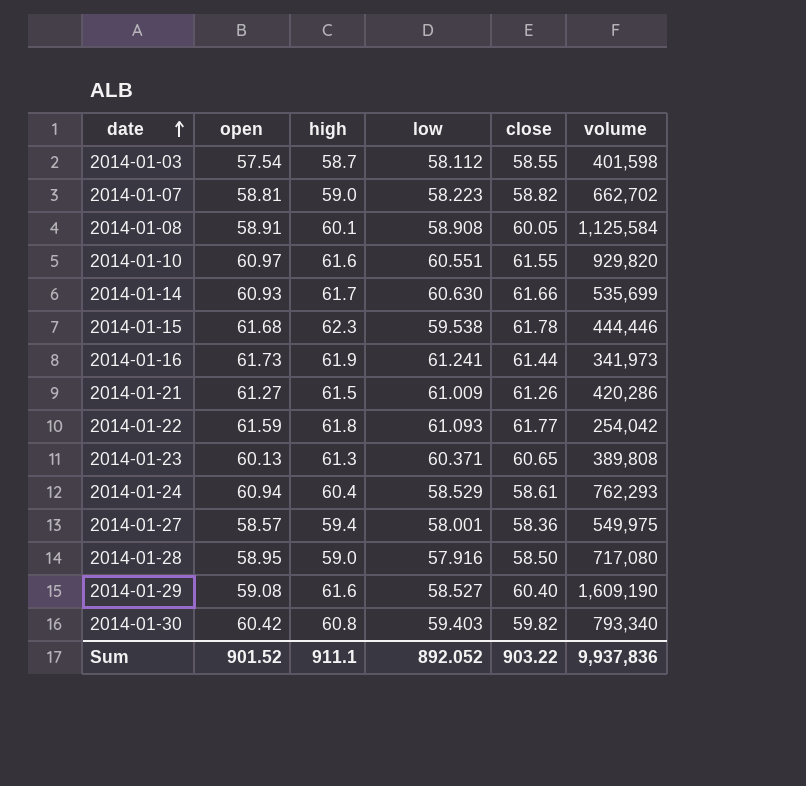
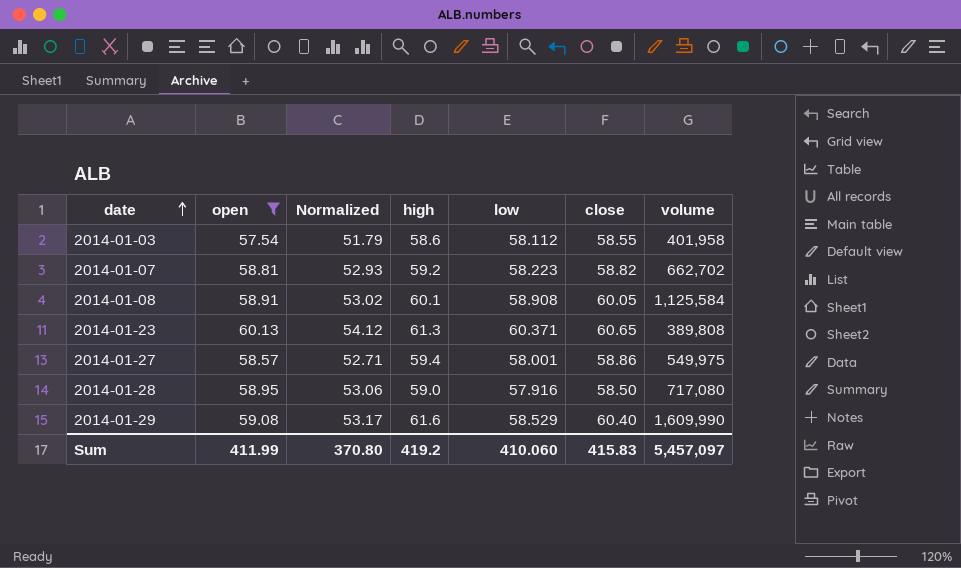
filter: none -> open <= 60.13
column Normalized | formula: none -> [open] * 0.9
2014-01-03 | high: 58.7 -> 58.6
2014-01-03 | volume: 401,598 -> 401,958
2014-01-07 | high: 59.0 -> 59.2
2014-01-27 | close: 58.36 -> 58.86
2014-01-29 | low: 58.527 -> 58.529
2014-01-29 | volume: 1,609,190 -> 1,609,990
Sum | open: 901.52 -> 411.99
Sum | high: 911.1 -> 419.2
Sum | low: 892.052 -> 410.060
Sum | close: 903.22 -> 415.83
Sum | volume: 9,937,836 -> 5,457,097

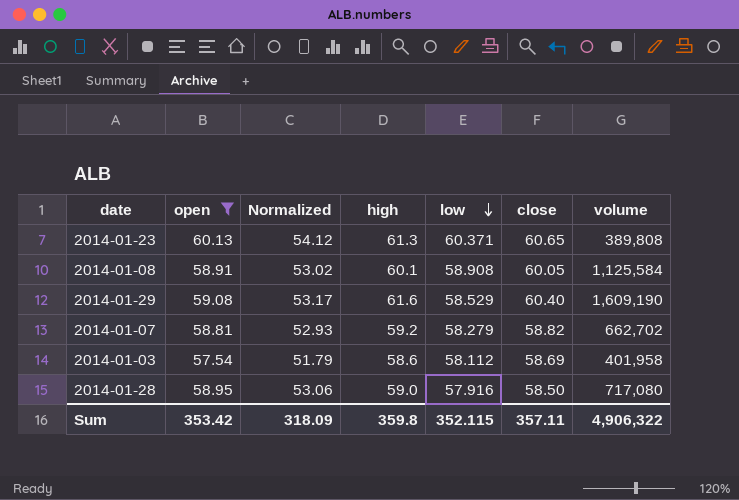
row order: date ascending -> low descending
row 2014-01-27: 58.57 | 52.71 | 59.4 | 58.001 | 58.86 | 549,975 -> none
2014-01-29 | volume: 1,609,990 -> 1,609,190
2014-01-07 | low: 58.223 -> 58.279
2014-01-03 | close: 58.55 -> 58.69
Sum | open: 411.99 -> 353.42
Sum | Normalized: 370.80 -> 318.09
Sum | high: 419.2 -> 359.8
Sum | low: 410.060 -> 352.115
Sum | close: 415.83 -> 357.11
Sum | volume: 5,457,097 -> 4,906,322

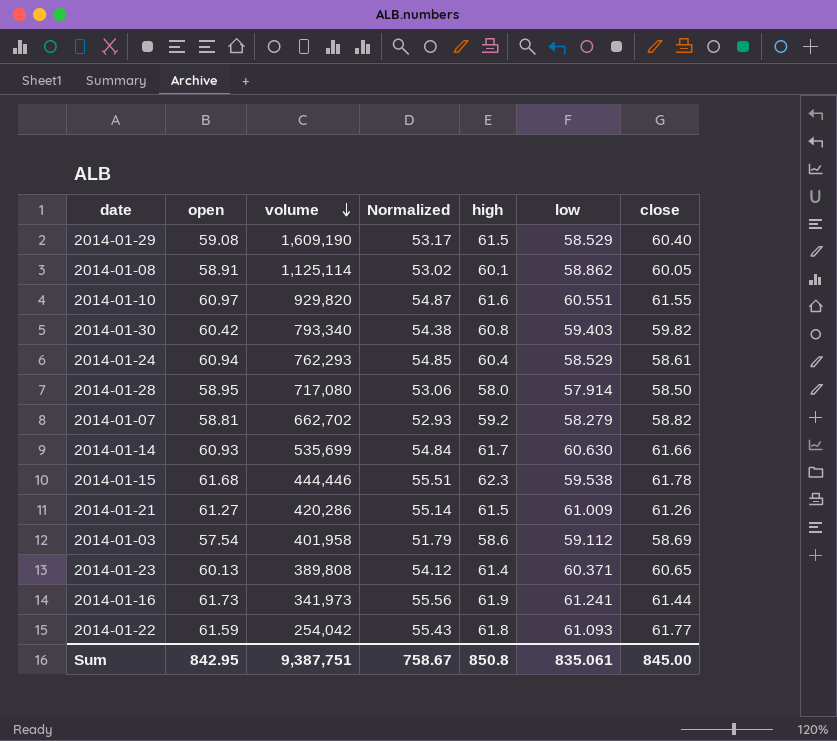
filter: open <= 60.13 -> none
row order: low descending -> volume descending
column volume | position: 7 -> 3
2014-01-29 | high: 61.6 -> 61.5
2014-01-08 | volume: 1,125,584 -> 1,125,114
2014-01-08 | low: 58.908 -> 58.862
2014-01-28 | high: 59.0 -> 58.0
2014-01-28 | low: 57.916 -> 57.914
2014-01-03 | low: 58.112 -> 59.112
2014-01-23 | high: 61.3 -> 61.4
Sum | open: 353.42 -> 842.95
Sum | volume: 4,906,322 -> 9,387,751
Sum | Normalized: 318.09 -> 758.67
Sum | high: 359.8 -> 850.8
Sum | low: 352.115 -> 835.061
Sum | close: 357.11 -> 845.00

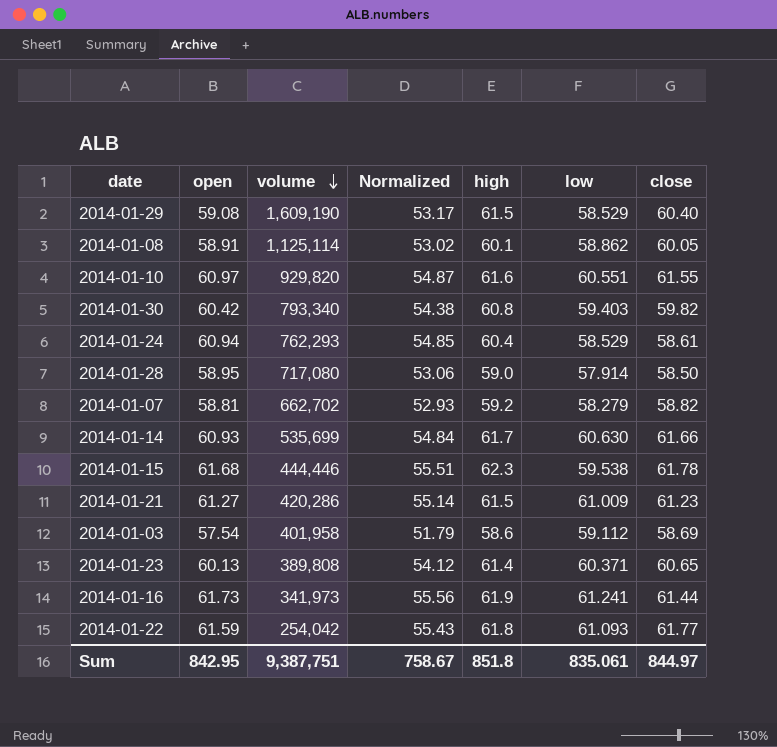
2014-01-28 | high: 58.0 -> 59.0
2014-01-21 | close: 61.26 -> 61.23
Sum | high: 850.8 -> 851.8
Sum | close: 845.00 -> 844.97

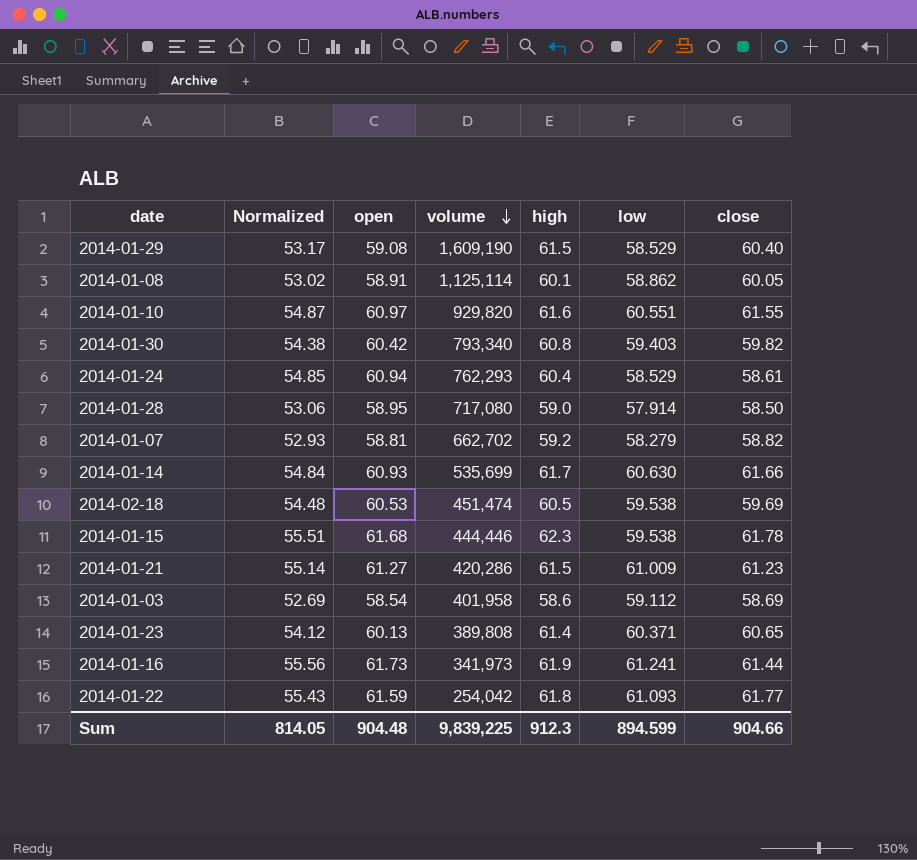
column Normalized | position: 4 -> 2
row 2014-02-18: none -> 54.48 | 60.53 | 451,474 | 60.5 | 59.538 | 59.69
2014-01-03 | Normalized: 51.79 -> 52.69
2014-01-03 | open: 57.54 -> 58.54
Sum | Normalized: 758.67 -> 814.05
Sum | open: 842.95 -> 904.48
Sum | volume: 9,387,751 -> 9,839,225
Sum | high: 851.8 -> 912.3
Sum | low: 835.061 -> 894.599
Sum | close: 844.97 -> 904.66

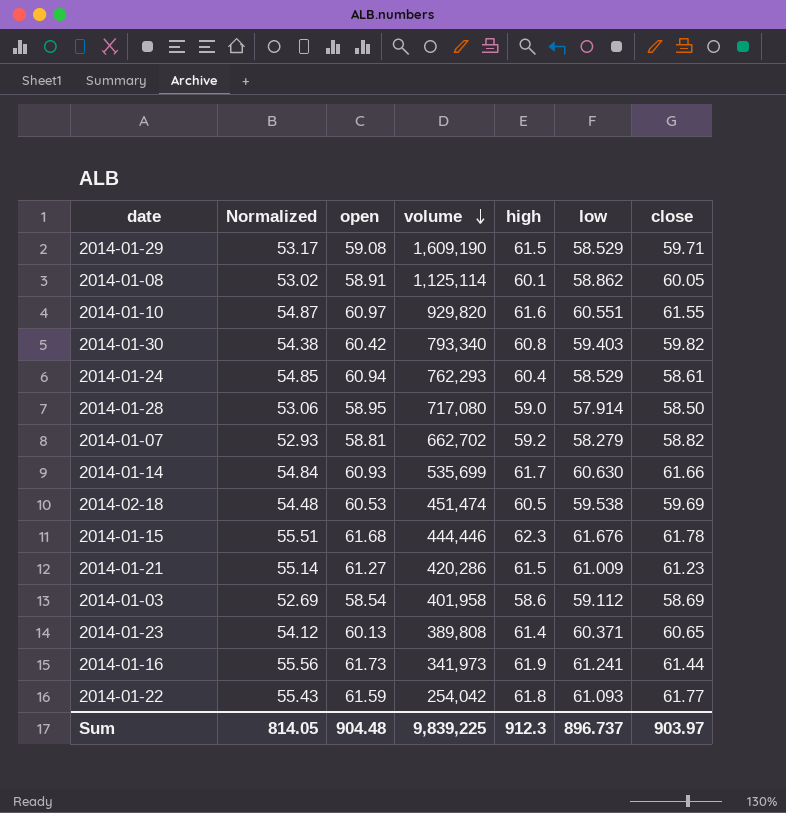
2014-01-29 | close: 60.40 -> 59.71
2014-01-15 | low: 59.538 -> 61.676
Sum | low: 894.599 -> 896.737
Sum | close: 904.66 -> 903.97

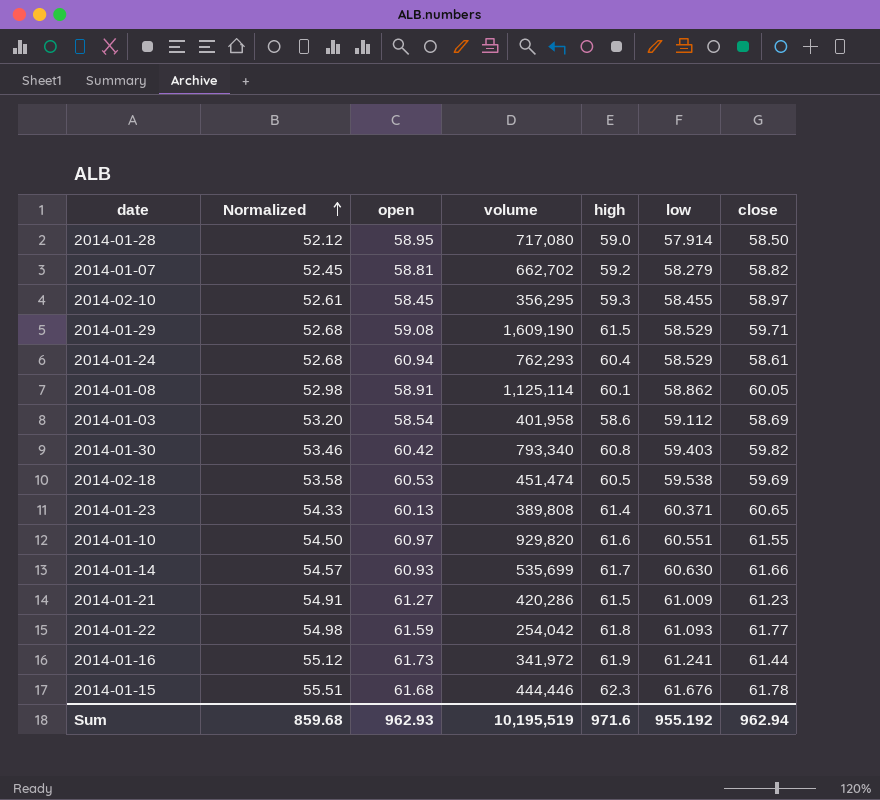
row order: volume descending -> Normalized ascending
column Normalized | formula: [open] * 0.9 -> [low] * 0.9
row 2014-02-10: none -> 52.61 | 58.45 | 356,295 | 59.3 | 58.455 | 58.97
2014-01-16 | volume: 341,973 -> 341,972
Sum | Normalized: 814.05 -> 859.68
Sum | open: 904.48 -> 962.93
Sum | volume: 9,839,225 -> 10,195,519
Sum | high: 912.3 -> 971.6
Sum | low: 896.737 -> 955.192
Sum | close: 903.97 -> 962.94

